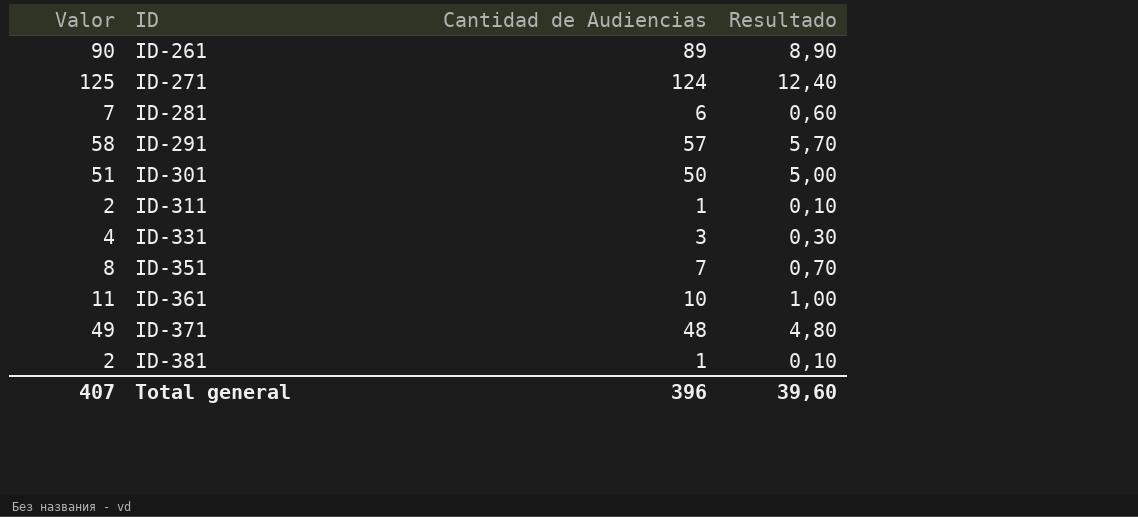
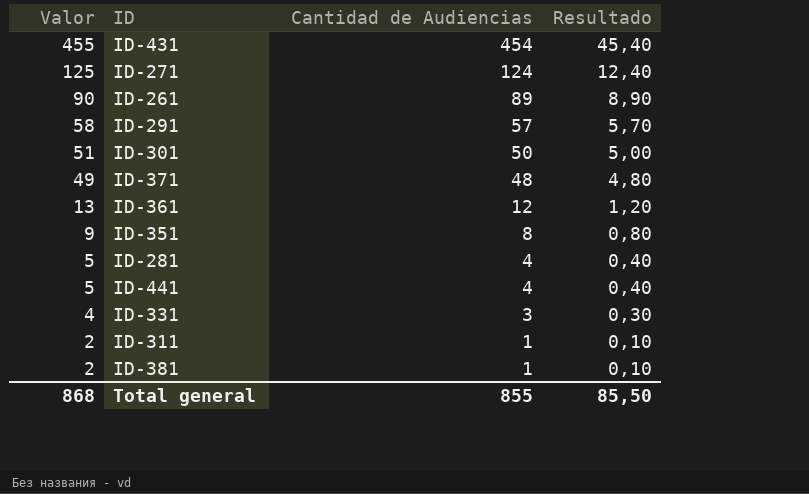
row order: ID ascending -> Valor descending
row ID-431: none -> 455 | 454 | 45,40
ID-361 | Valor: 11 -> 13
ID-361 | Cantidad de Audiencias: 10 -> 12
ID-361 | Resultado: 1,00 -> 1,20
ID-351 | Valor: 8 -> 9
ID-351 | Cantidad de Audiencias: 7 -> 8
ID-351 | Resultado: 0,70 -> 0,80
ID-281 | Valor: 7 -> 5
ID-281 | Cantidad de Audiencias: 6 -> 4
ID-281 | Resultado: 0,60 -> 0,40
row ID-441: none -> 5 | 4 | 0,40
Total general | Valor: 407 -> 868
Total general | Cantidad de Audiencias: 396 -> 855
Total general | Resultado: 39,60 -> 85,50

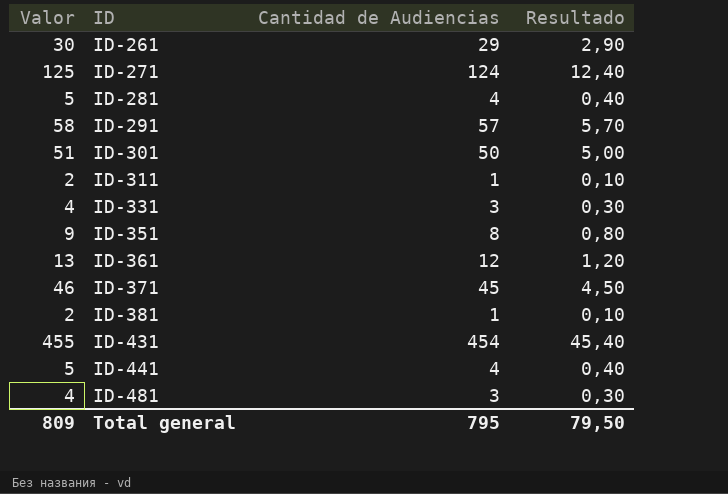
row order: Valor descending -> ID ascending
ID-261 | Valor: 90 -> 30
ID-261 | Cantidad de Audiencias: 89 -> 29
ID-261 | Resultado: 8,90 -> 2,90
ID-371 | Valor: 49 -> 46
ID-371 | Cantidad de Audiencias: 48 -> 45
ID-371 | Resultado: 4,80 -> 4,50
row ID-481: none -> 4 | 3 | 0,30
Total general | Valor: 868 -> 809
Total general | Cantidad de Audiencias: 855 -> 795
Total general | Resultado: 85,50 -> 79,50

